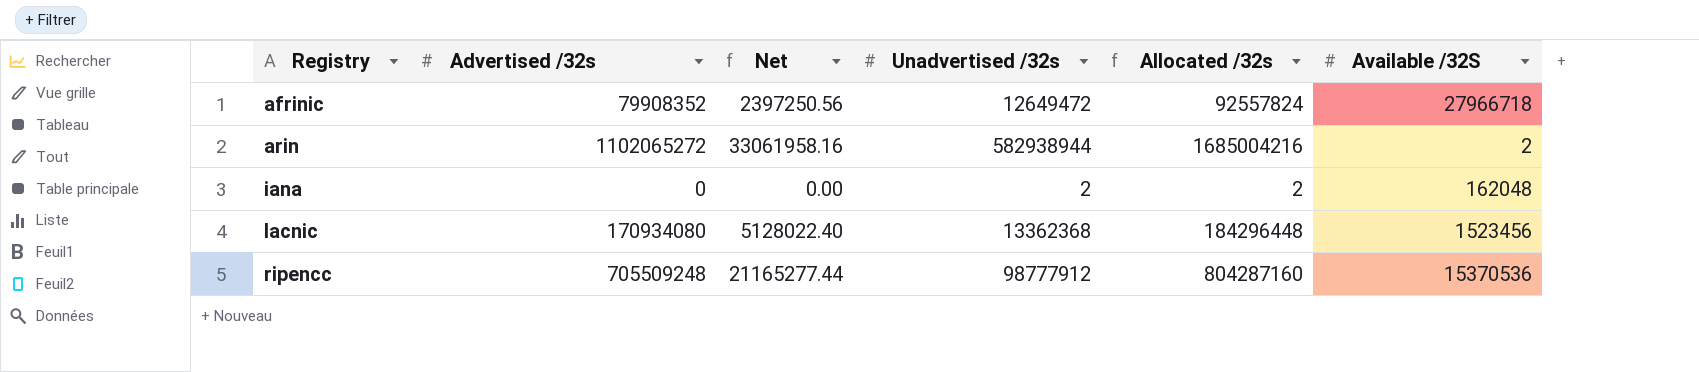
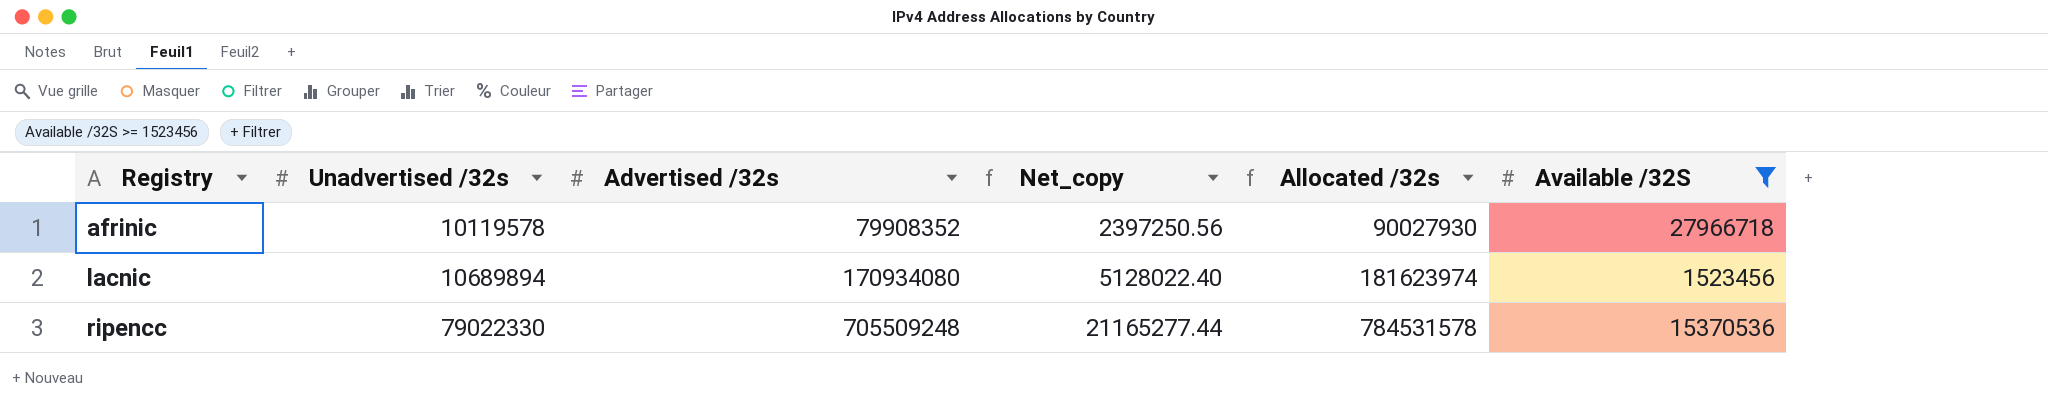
filter: none -> Available /32S >= 1523456
column Unadvertised /32s | position: 4 -> 2
column name: Net -> Net_copy
afrinic | Unadvertised /32s: 12649472 -> 10119578
afrinic | Allocated /32s: 92557824 -> 90027930
lacnic | Unadvertised /32s: 13362368 -> 10689894
lacnic | Allocated /32s: 184296448 -> 181623974
ripencc | Unadvertised /32s: 98777912 -> 79022330
ripencc | Allocated /32s: 804287160 -> 784531578

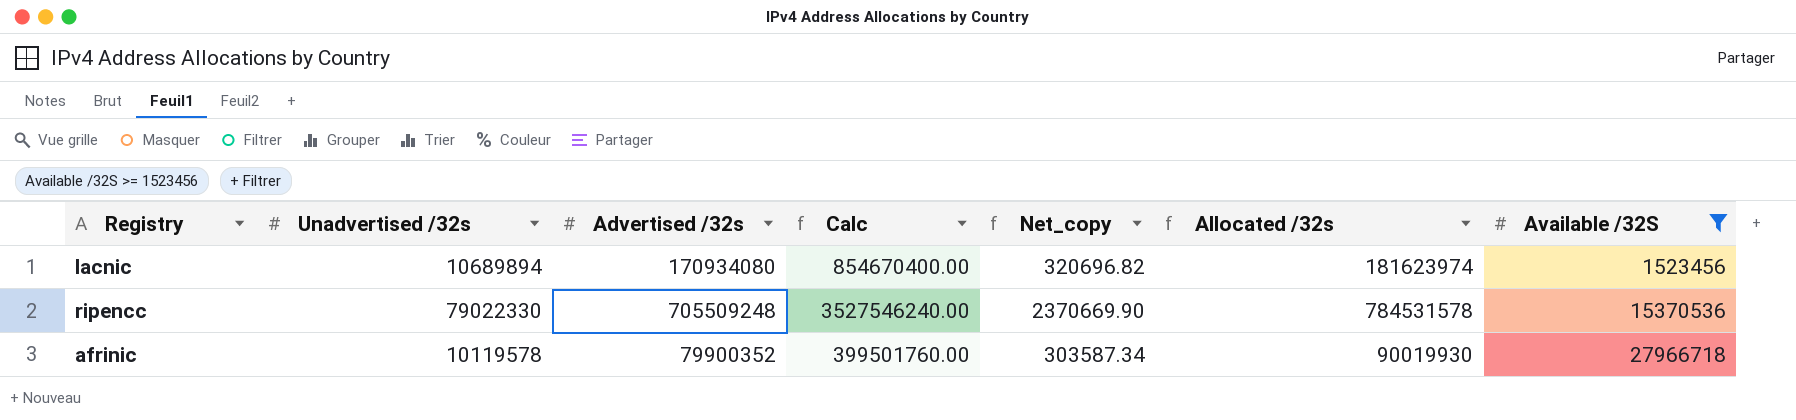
row order: Registry ascending -> Available /32S ascending
column Calc | formula: none -> [Advertised /32s] * 5
column Net_copy | formula: [Advertised /32s] * 0.03 -> [Unadvertised /32s] * 0.03
afrinic | Advertised /32s: 79908352 -> 79900352
afrinic | Allocated /32s: 90027930 -> 90019930

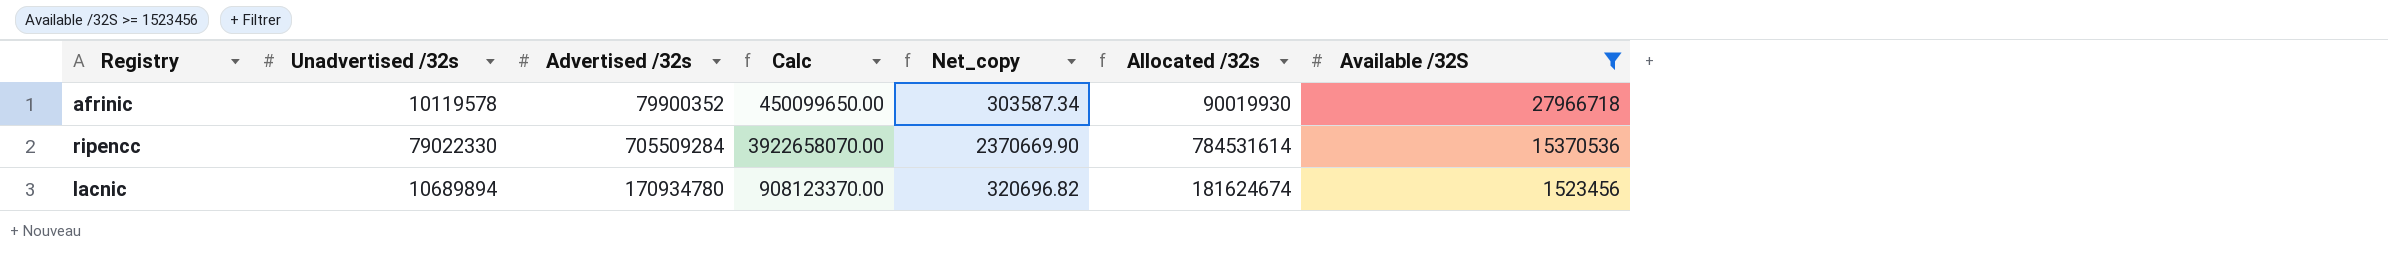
row order: Available /32S ascending -> Available /32S descending
column Calc | formula: [Advertised /32s] * 5 -> [Allocated /32s] * 5
ripencc | Advertised /32s: 705509248 -> 705509284
ripencc | Allocated /32s: 784531578 -> 784531614
lacnic | Advertised /32s: 170934080 -> 170934780
lacnic | Allocated /32s: 181623974 -> 181624674

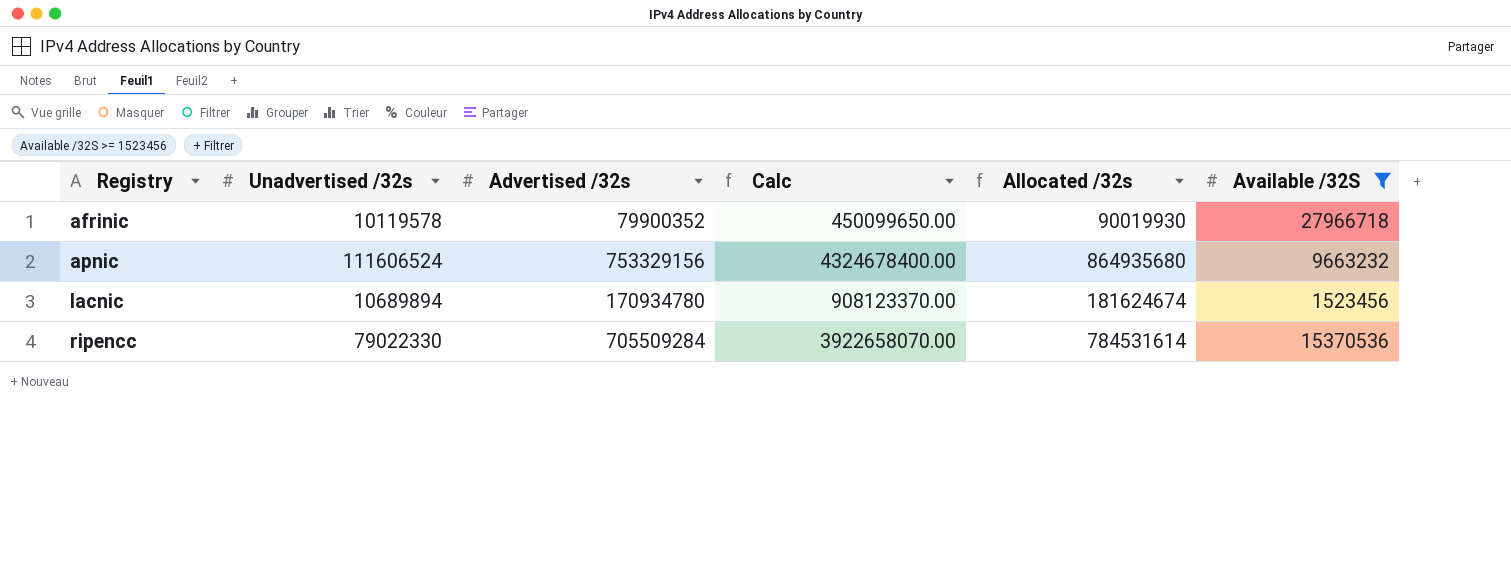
row order: Available /32S descending -> Registry ascending
column Net_copy | formula: [Unadvertised /32s] * 0.03 -> none
row apnic: none -> 111606524 | 753329156 | 4324678400.00 | 864935680 | 9663232

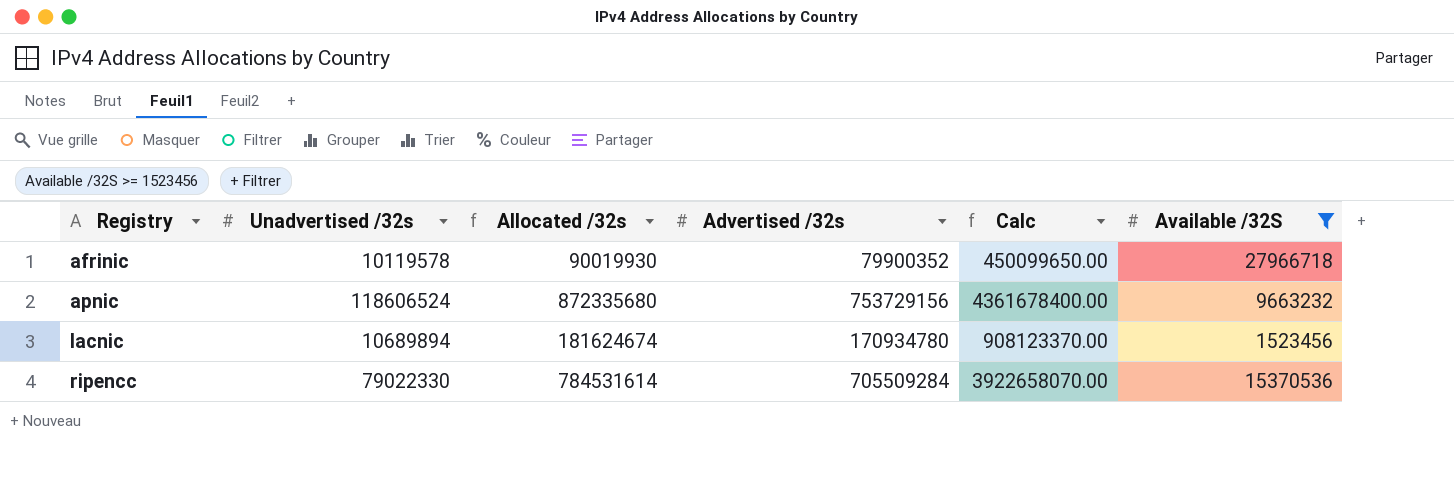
column Allocated /32s | position: 5 -> 3
apnic | Unadvertised /32s: 111606524 -> 118606524
apnic | Allocated /32s: 864935680 -> 872335680
apnic | Advertised /32s: 753329156 -> 753729156
apnic | Calc: 4324678400.00 -> 4361678400.00

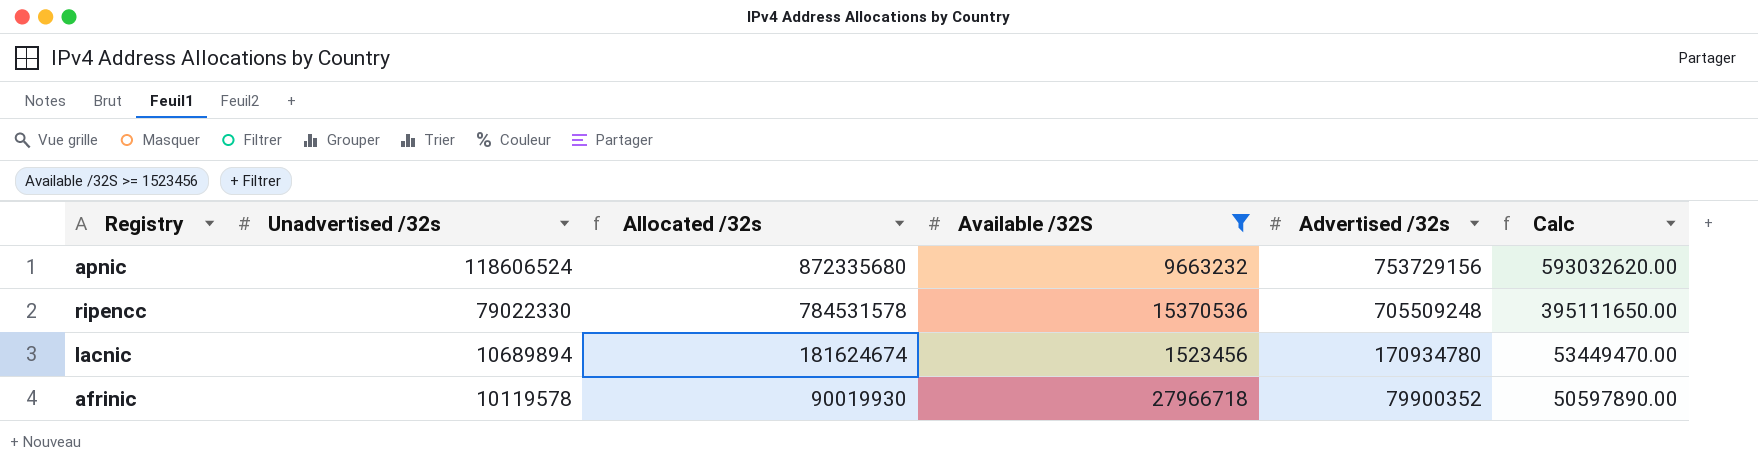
row order: Registry ascending -> Unadvertised /32s descending
column Available /32S | position: 6 -> 4
column Calc | formula: [Allocated /32s] * 5 -> [Unadvertised /32s] * 5
ripencc | Allocated /32s: 784531614 -> 784531578
ripencc | Advertised /32s: 705509284 -> 705509248

